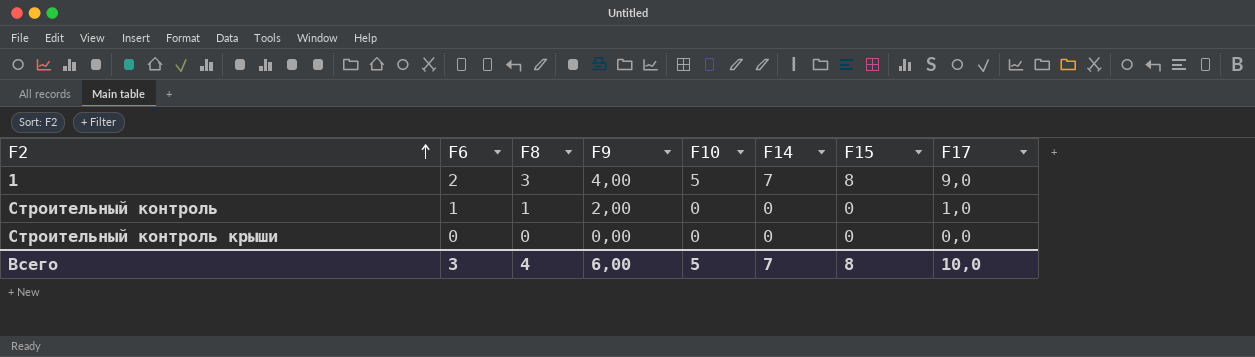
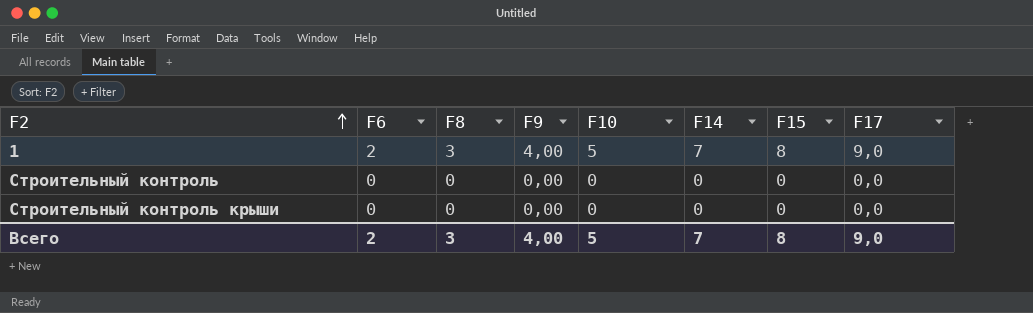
Строительный контроль | F6: 1 -> 0
Строительный контроль | F8: 1 -> 0
Строительный контроль | F9: 2,00 -> 0,00
Строительный контроль | F17: 1,0 -> 0,0
Всего | F6: 3 -> 2
Всего | F8: 4 -> 3
Всего | F9: 6,00 -> 4,00
Всего | F17: 10,0 -> 9,0

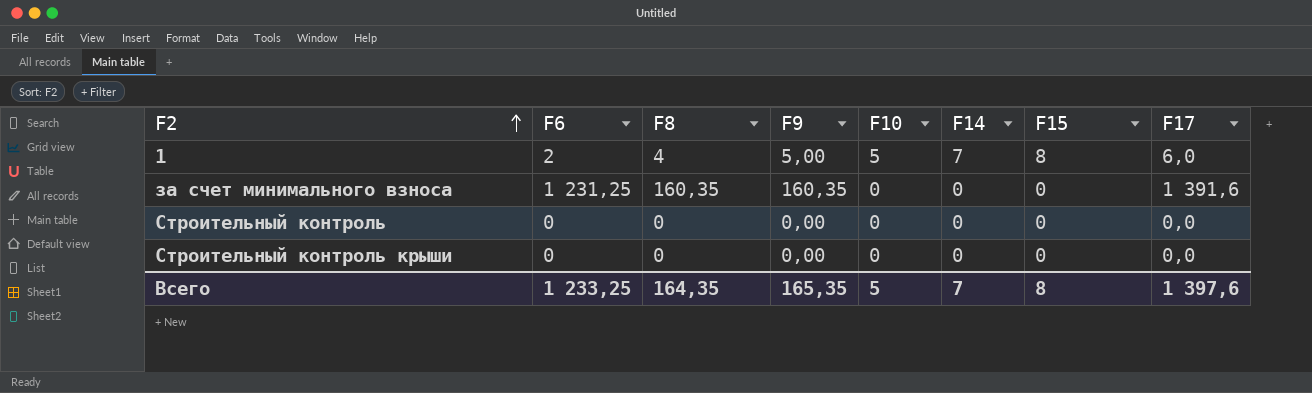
1 | F8: 3 -> 4
1 | F9: 4,00 -> 5,00
1 | F17: 9,0 -> 6,0
row за счет минимального взноса: none -> 1 231,25 | 160,35 | 160,35 | 0 | 0 | 0 | 1 391,6
Всего | F6: 2 -> 1 233,25
Всего | F8: 3 -> 164,35
Всего | F9: 4,00 -> 165,35
Всего | F17: 9,0 -> 1 397,6

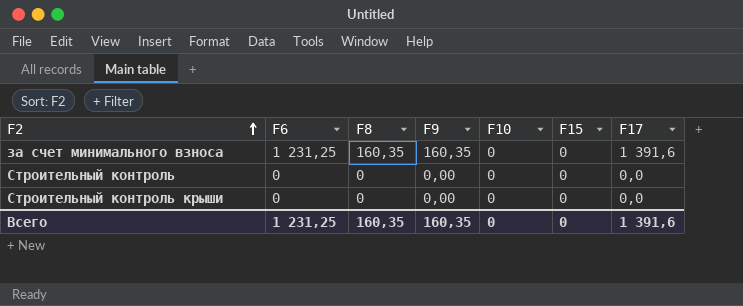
column F14 | position: 6 -> none
row 1: 2 | 4 | 5,00 | 5 | 7 | 8 | 6,0 -> none
Всего | F6: 1 233,25 -> 1 231,25
Всего | F8: 164,35 -> 160,35
Всего | F9: 165,35 -> 160,35
Всего | F10: 5 -> 0
Всего | F15: 8 -> 0
Всего | F17: 1 397,6 -> 1 391,6

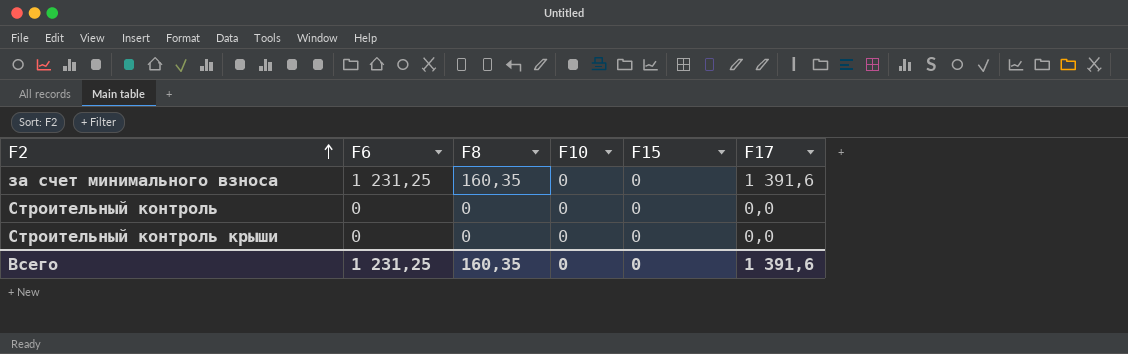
column F9 | position: 4 -> none

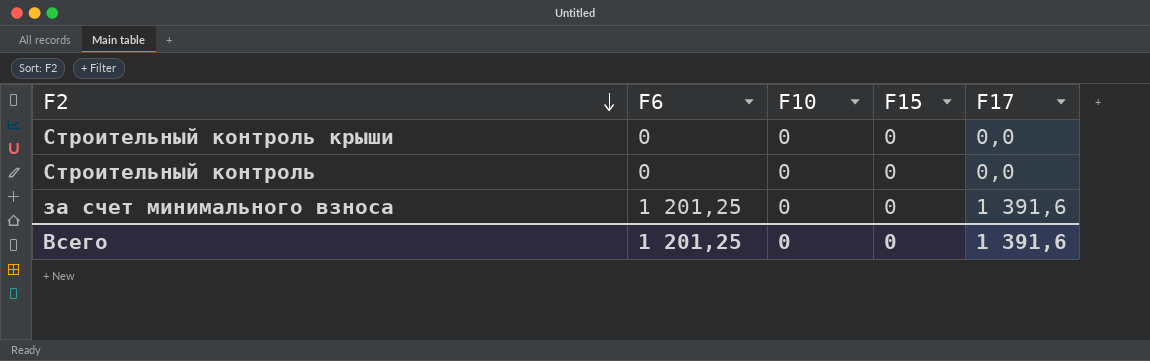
row order: F2 ascending -> F2 descending
column F8 | position: 3 -> none
за счет минимального взноса | F6: 1 231,25 -> 1 201,25
Всего | F6: 1 231,25 -> 1 201,25

